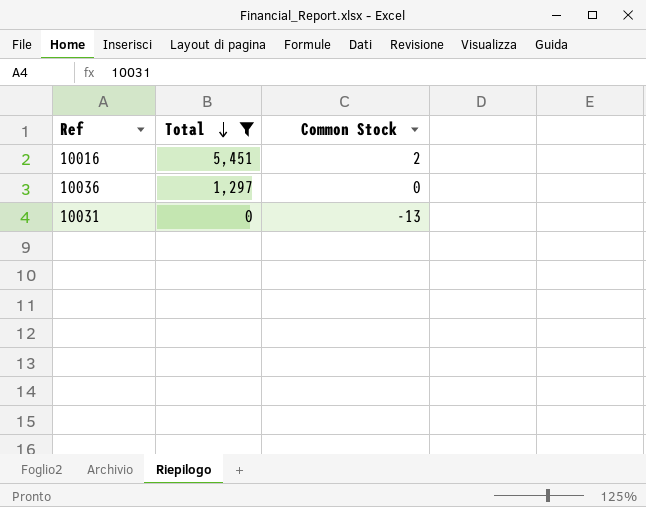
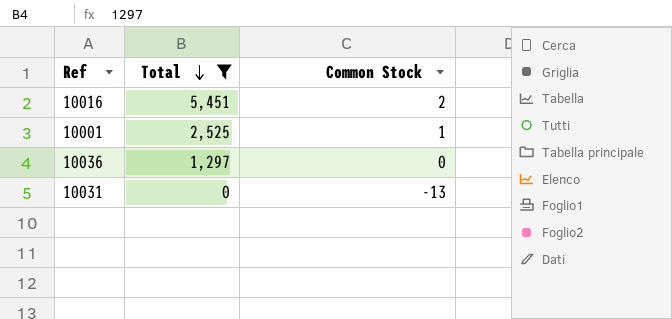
row 10001: none -> 2,525 | 1

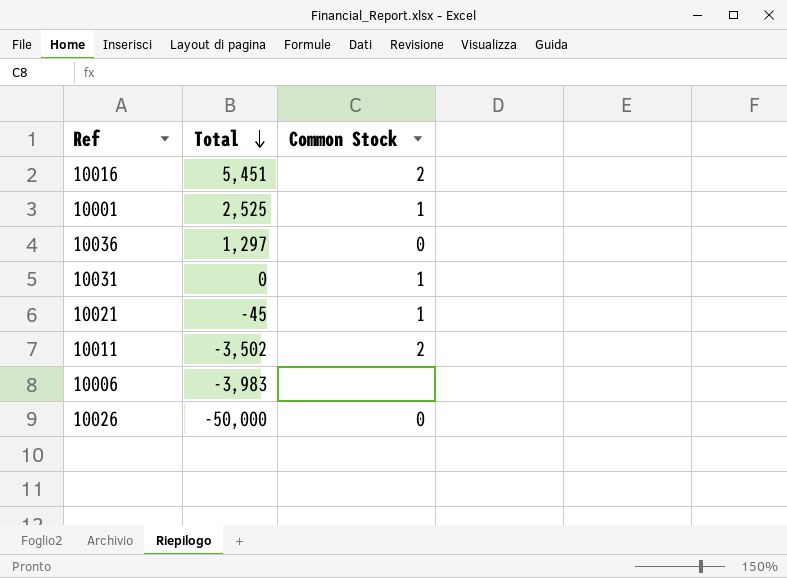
filter: Total >= 0 -> none
10031 | Common Stock: -13 -> 1

